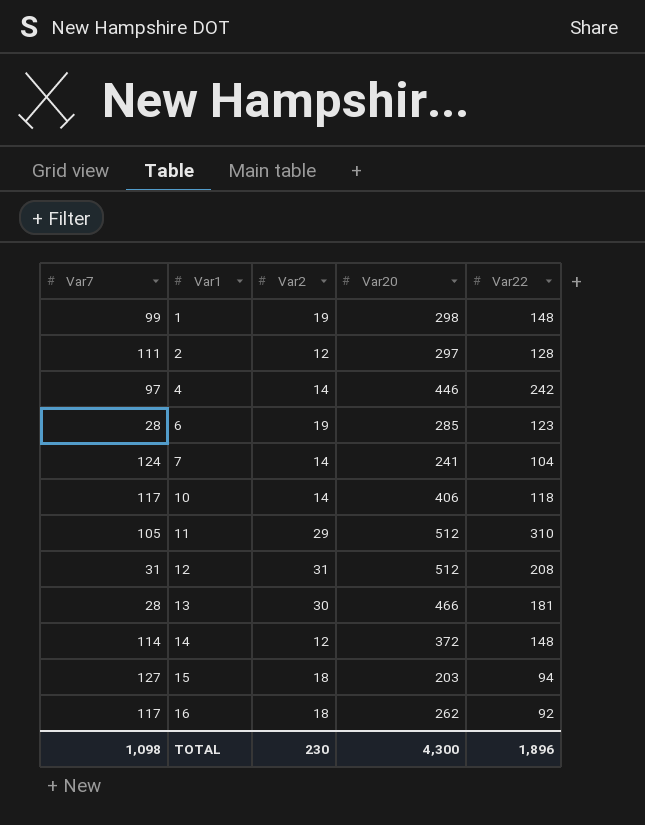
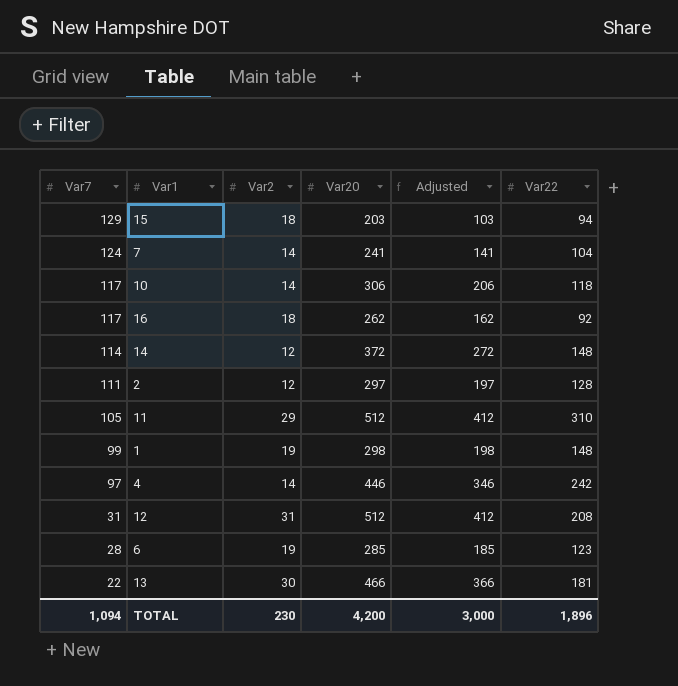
row order: Var1 ascending -> Var7 descending
column Adjusted | formula: none -> [Var20] - 100
15 | Var7: 127 -> 129
10 | Var20: 406 -> 306
13 | Var7: 28 -> 22
TOTAL | Var7: 1,098 -> 1,094
TOTAL | Var20: 4,300 -> 4,200

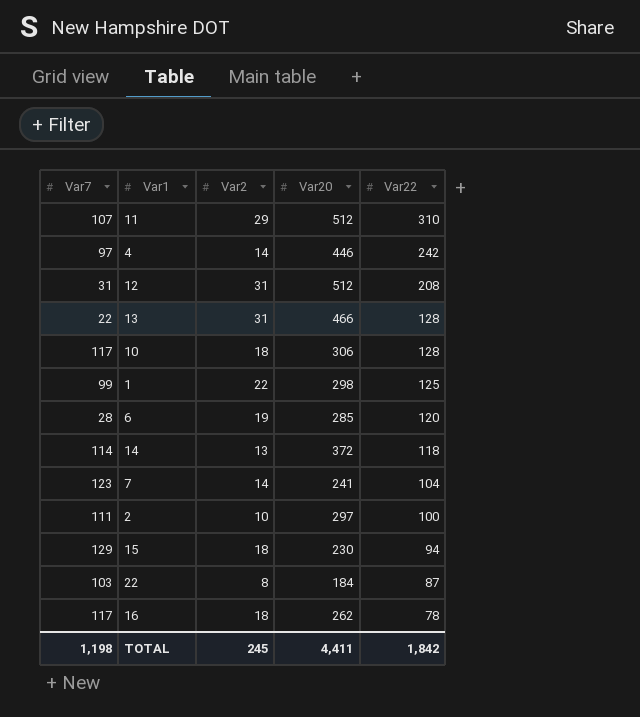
row order: Var7 descending -> Var22 descending
column Adjusted | formula: [Var20] - 100 -> none
11 | Var7: 105 -> 107
13 | Var2: 30 -> 31
13 | Var22: 181 -> 128
10 | Var2: 14 -> 18
10 | Var22: 118 -> 128
1 | Var2: 19 -> 22
1 | Var22: 148 -> 125
6 | Var22: 123 -> 120
14 | Var2: 12 -> 13
14 | Var22: 148 -> 118
7 | Var7: 124 -> 123
2 | Var2: 12 -> 10
2 | Var22: 128 -> 100
15 | Var20: 203 -> 230
row 22: none -> 103 | 8 | 184 | 87
16 | Var22: 92 -> 78
TOTAL | Var7: 1,094 -> 1,198
TOTAL | Var2: 230 -> 245
TOTAL | Var20: 4,200 -> 4,411
TOTAL | Var22: 1,896 -> 1,842

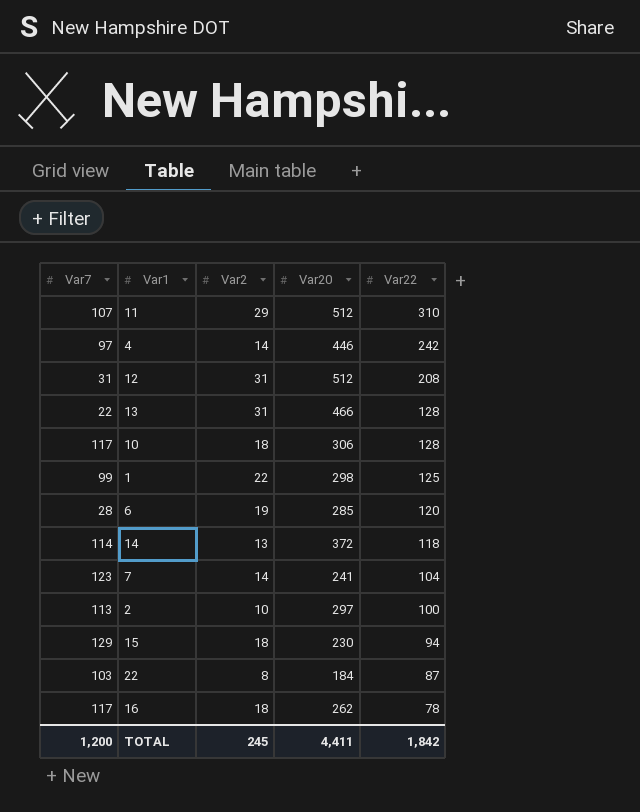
2 | Var7: 111 -> 113
TOTAL | Var7: 1,198 -> 1,200

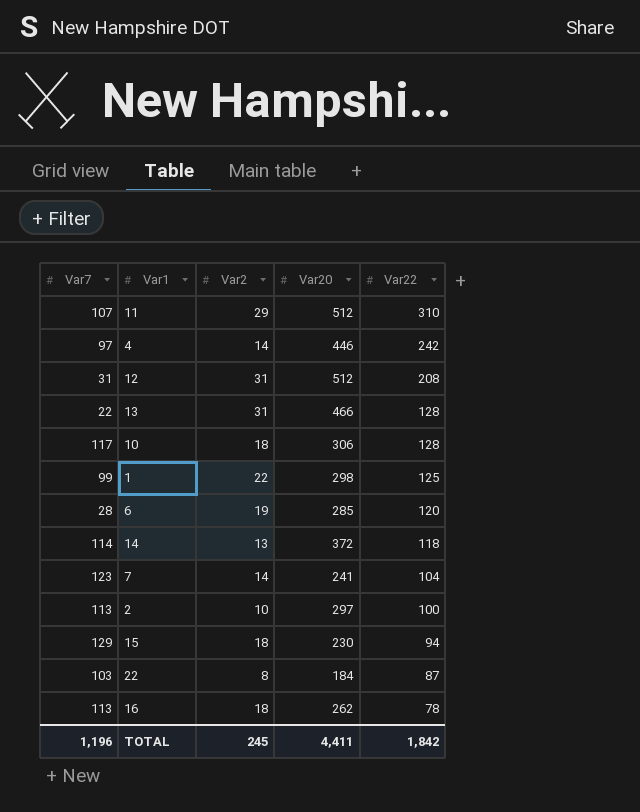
16 | Var7: 117 -> 113
TOTAL | Var7: 1,200 -> 1,196

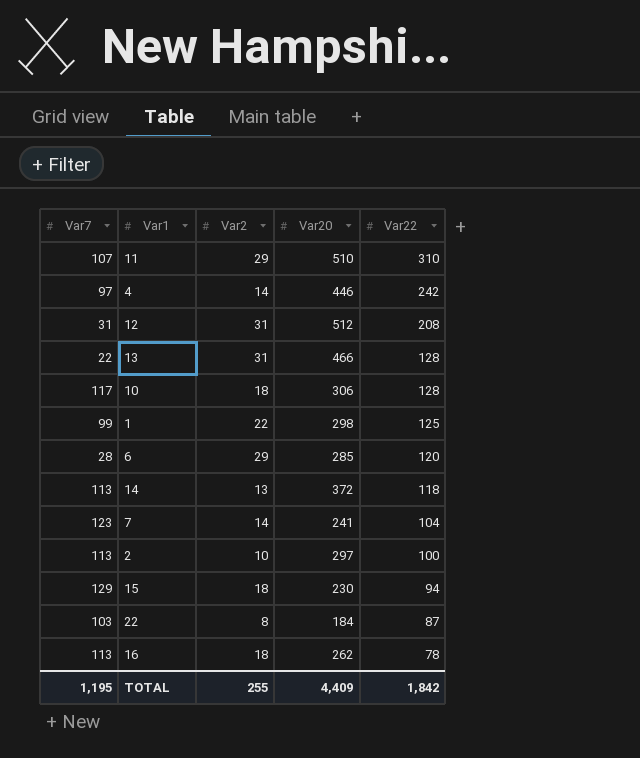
11 | Var20: 512 -> 510
6 | Var2: 19 -> 29
14 | Var7: 114 -> 113
TOTAL | Var7: 1,196 -> 1,195
TOTAL | Var2: 245 -> 255
TOTAL | Var20: 4,411 -> 4,409

